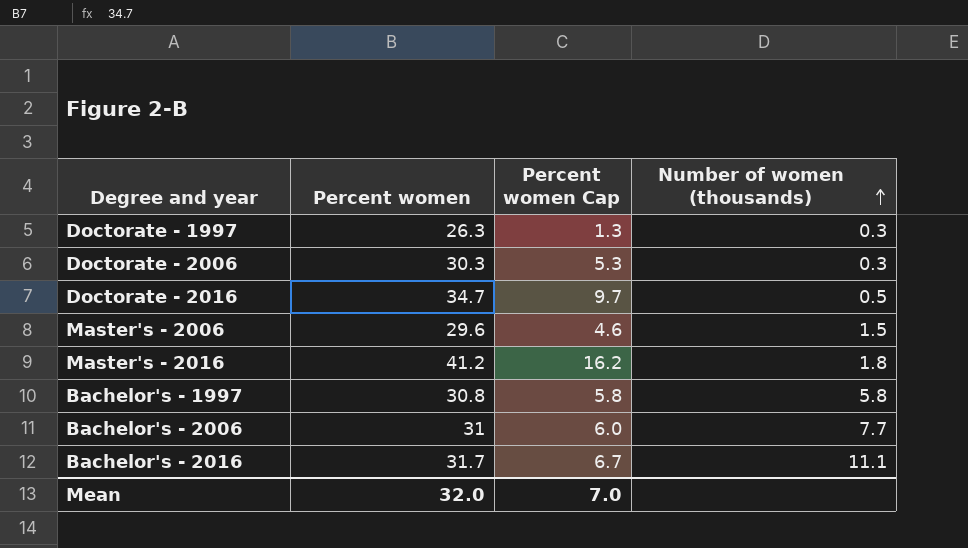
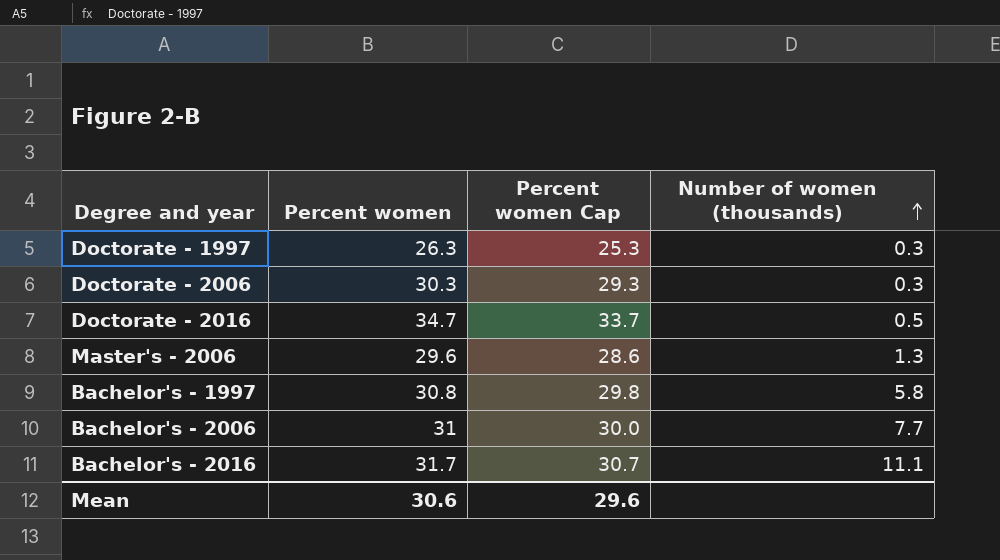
column Percent women Cap | formula: [Percent women] - 25 -> [Percent women] - 1
row Master's - 2016: 41.2 | 16.2 | 1.8 -> none
Master's - 2006 | Number of women (thousands): 1.5 -> 1.3
Mean | Percent women: 32.0 -> 30.6
Mean | Percent women Cap: 7.0 -> 29.6

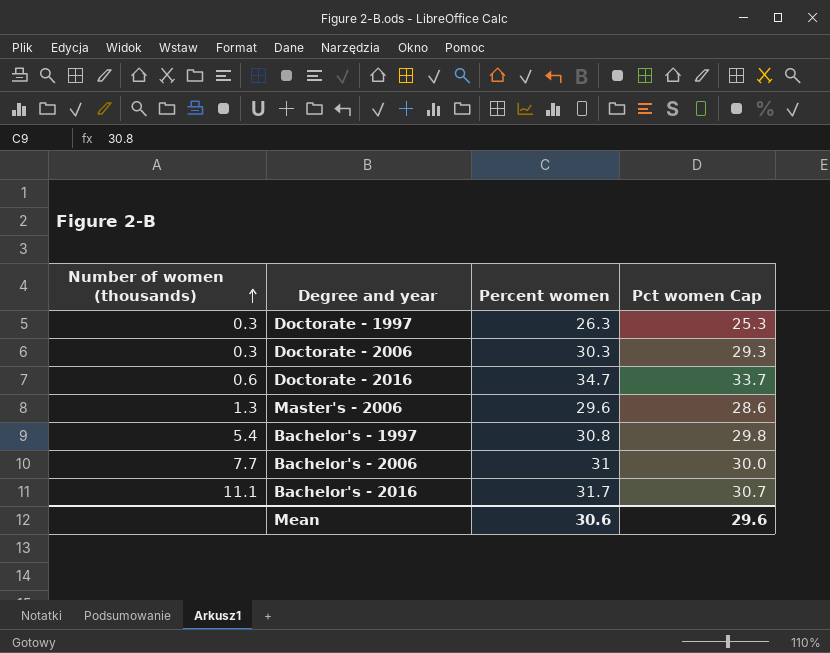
column Number of women (thousands) | position: 4 -> 1
column name: Percent women Cap -> Pct women Cap
Doctorate - 2016 | Number of women (thousands): 0.5 -> 0.6
Bachelor's - 1997 | Number of women (thousands): 5.8 -> 5.4

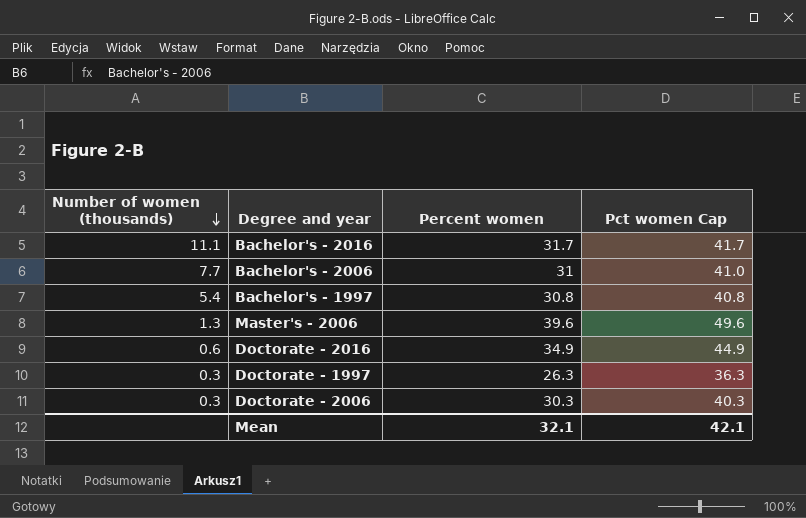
row order: Number of women (thousands) ascending -> Number of women (thousands) descending
column Pct women Cap | formula: [Percent women] - 1 -> [Percent women] + 10
Master's - 2006 | Percent women: 29.6 -> 39.6
Doctorate - 2016 | Percent women: 34.7 -> 34.9
Mean | Percent women: 30.6 -> 32.1
Mean | Pct women Cap: 29.6 -> 42.1

